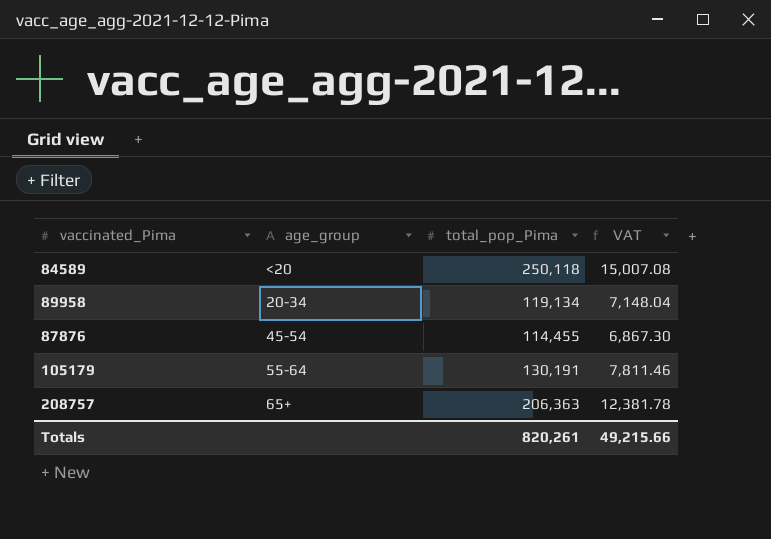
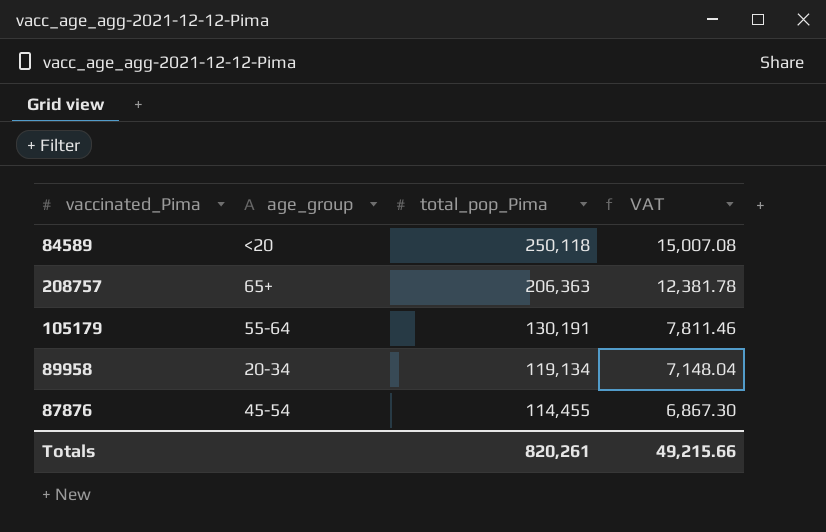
row order: none -> total_pop_Pima descending

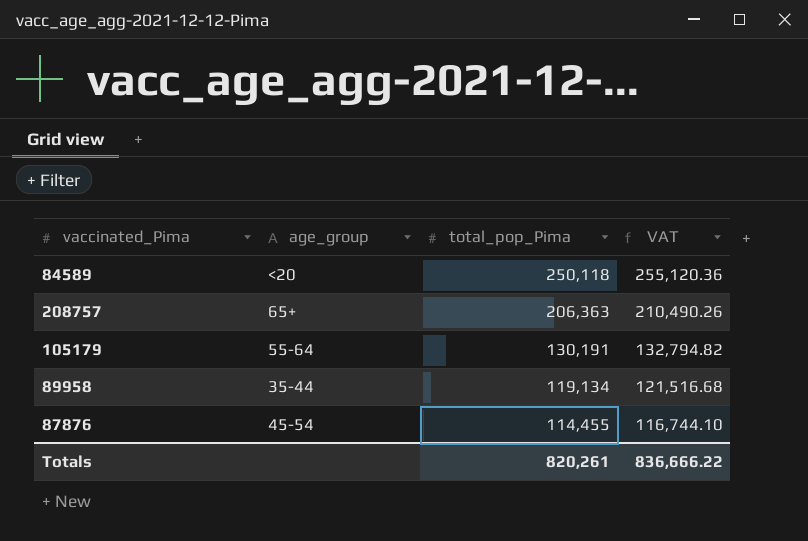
column VAT | formula: [total_pop_Pima] * 0.06 -> [total_pop_Pima] * 1.02
89958 | age_group: 20-34 -> 35-44
Totals | VAT: 49,215.66 -> 836,666.22

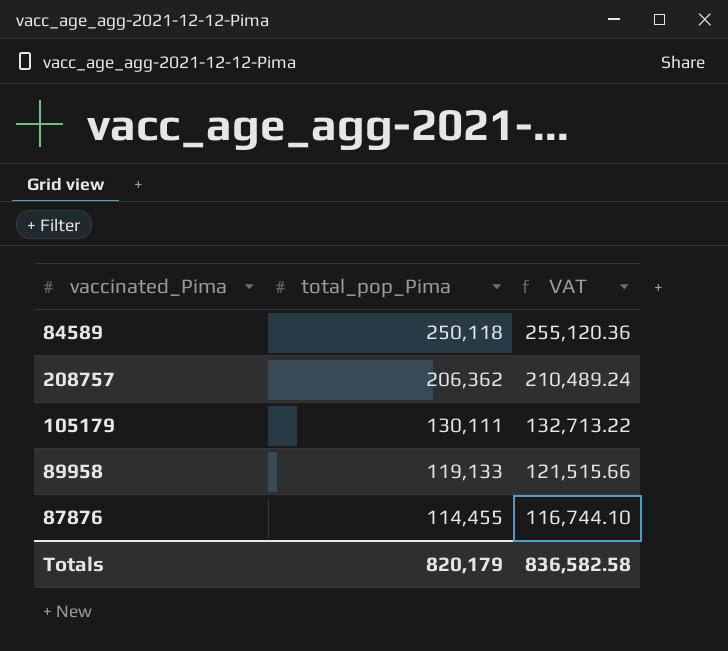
column age_group | position: 2 -> none
208757 | total_pop_Pima: 206,363 -> 206,362
208757 | VAT: 210,490.26 -> 210,489.24
105179 | total_pop_Pima: 130,191 -> 130,111
105179 | VAT: 132,794.82 -> 132,713.22
89958 | total_pop_Pima: 119,134 -> 119,133
89958 | VAT: 121,516.68 -> 121,515.66
Totals | total_pop_Pima: 820,261 -> 820,179
Totals | VAT: 836,666.22 -> 836,582.58

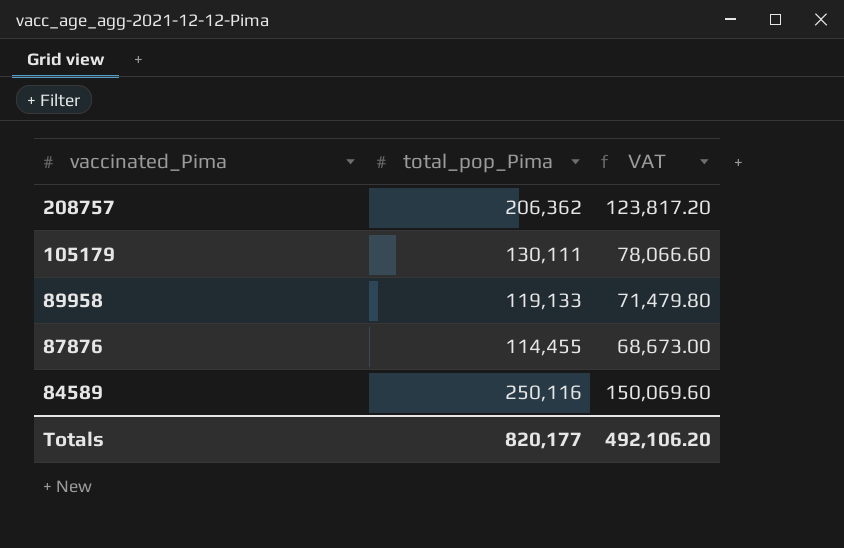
row order: total_pop_Pima descending -> vaccinated_Pima descending
column VAT | formula: [total_pop_Pima] * 1.02 -> [total_pop_Pima] * 0.6
84589 | total_pop_Pima: 250,118 -> 250,116
Totals | total_pop_Pima: 820,179 -> 820,177
Totals | VAT: 836,582.58 -> 492,106.20

